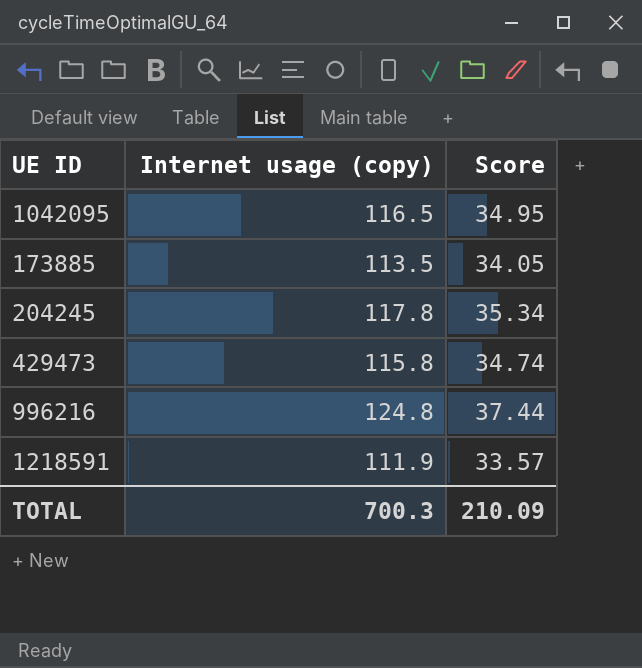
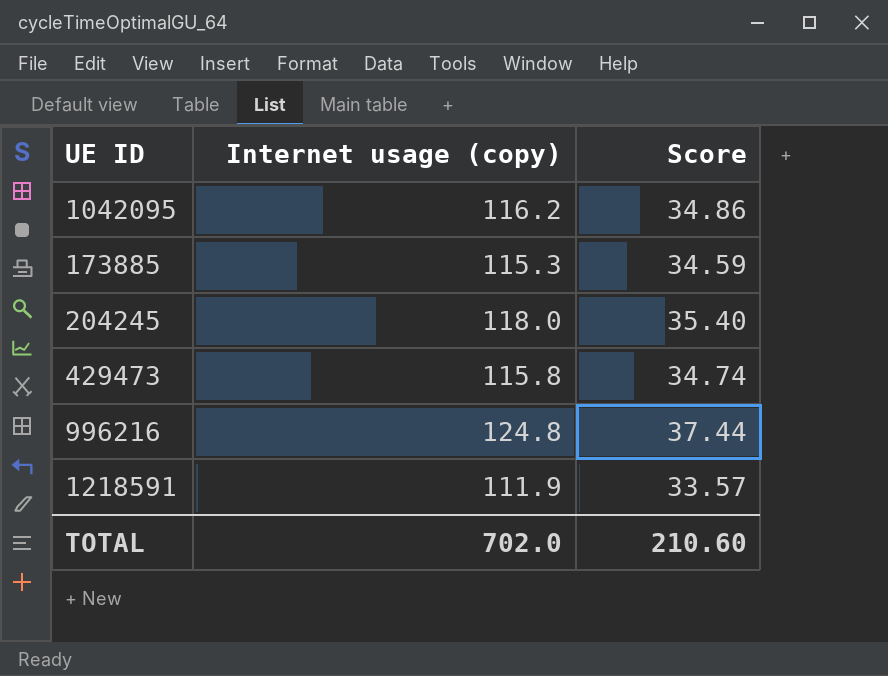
1042095 | Internet usage (copy): 116.5 -> 116.2
1042095 | Score: 34.95 -> 34.86
173885 | Internet usage (copy): 113.5 -> 115.3
173885 | Score: 34.05 -> 34.59
204245 | Internet usage (copy): 117.8 -> 118.0
204245 | Score: 35.34 -> 35.40
TOTAL | Internet usage (copy): 700.3 -> 702.0
TOTAL | Score: 210.09 -> 210.60

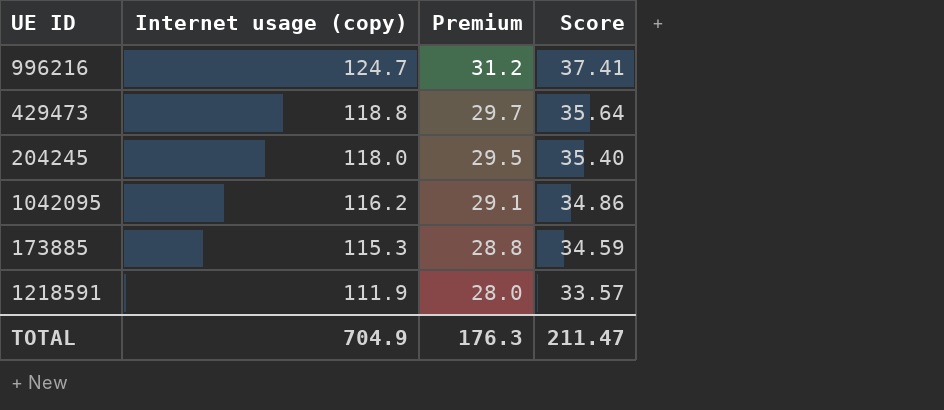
row order: none -> Internet usage (copy) descending
column Premium | formula: none -> [Internet usage (copy)] * 0.25
996216 | Internet usage (copy): 124.8 -> 124.7
996216 | Score: 37.44 -> 37.41
429473 | Internet usage (copy): 115.8 -> 118.8
429473 | Score: 34.74 -> 35.64
TOTAL | Internet usage (copy): 702.0 -> 704.9
TOTAL | Score: 210.60 -> 211.47

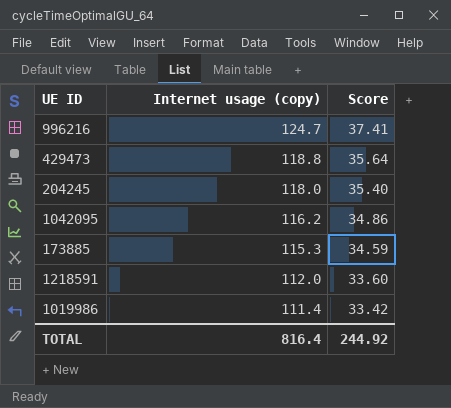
column Premium | formula: [Internet usage (copy)] * 0.25 -> none
1218591 | Internet usage (copy): 111.9 -> 112.0
1218591 | Score: 33.57 -> 33.60
row 1019986: none -> 111.4 | 33.42
TOTAL | Internet usage (copy): 704.9 -> 816.4
TOTAL | Score: 211.47 -> 244.92

